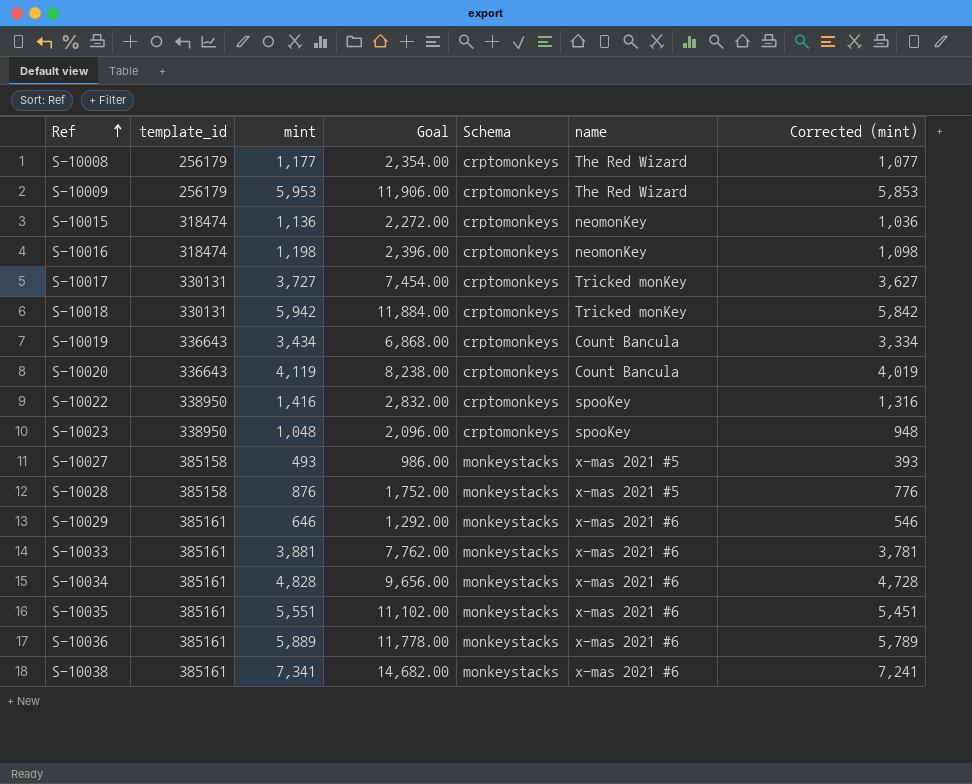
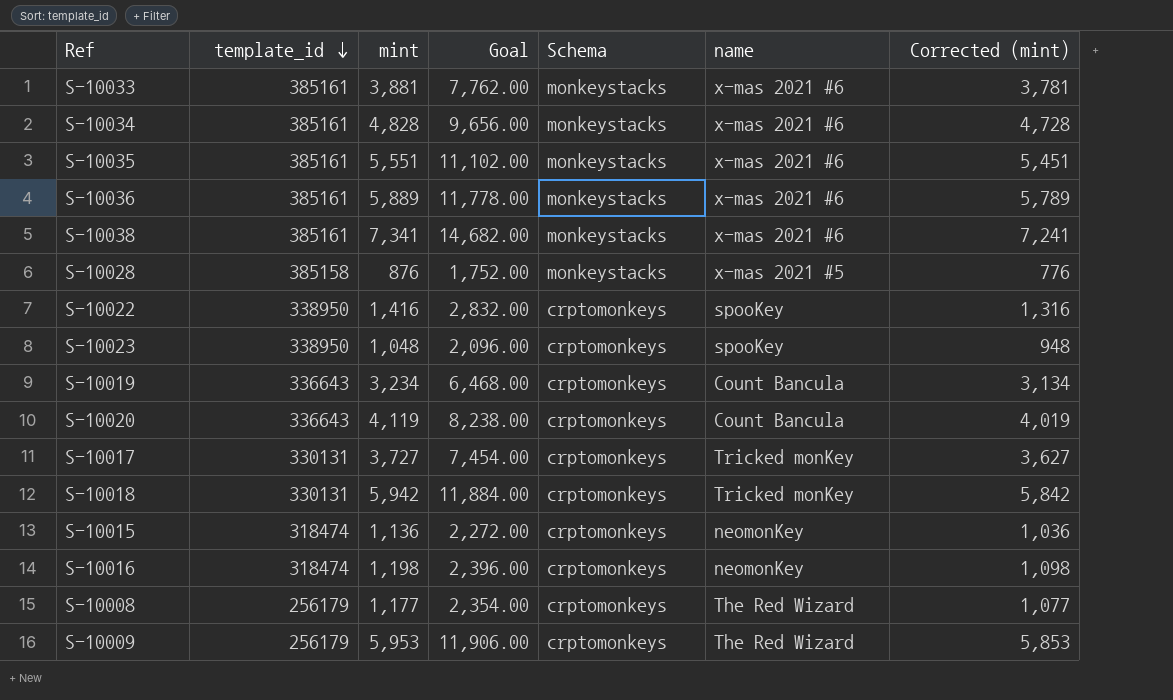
row order: Ref ascending -> template_id descending
row S-10027: 385158 | 493 | 986.00 | monkeystacks | x-mas 2021 #5 | 393 -> none
row S-10029: 385161 | 646 | 1,292.00 | monkeystacks | x-mas 2021 #6 | 546 -> none
S-10019 | mint: 3,434 -> 3,234
S-10019 | Goal: 6,868.00 -> 6,468.00
S-10019 | Corrected (mint): 3,334 -> 3,134

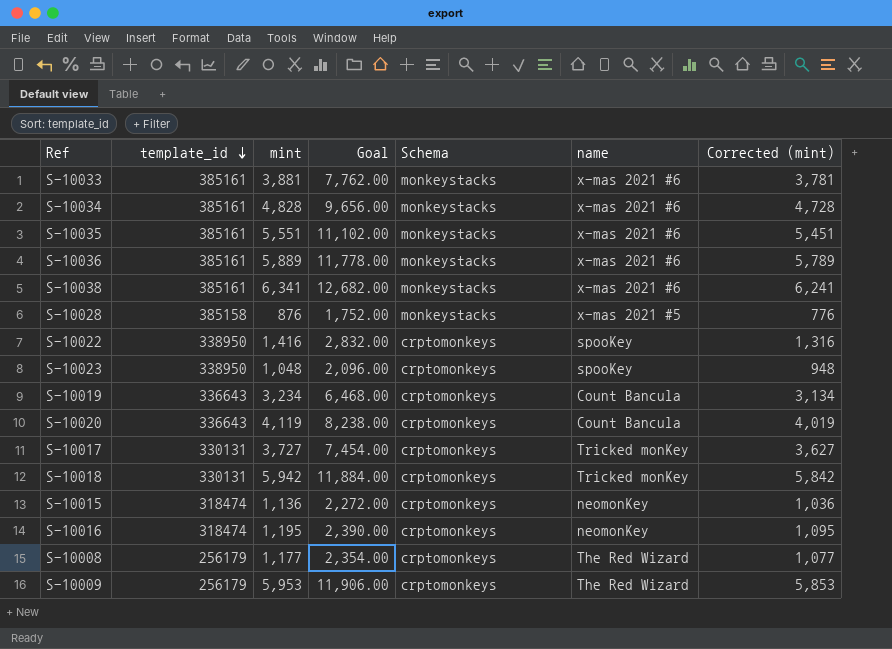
S-10038 | mint: 7,341 -> 6,341
S-10038 | Goal: 14,682.00 -> 12,682.00
S-10038 | Corrected (mint): 7,241 -> 6,241
S-10016 | mint: 1,198 -> 1,195
S-10016 | Goal: 2,396.00 -> 2,390.00
S-10016 | Corrected (mint): 1,098 -> 1,095

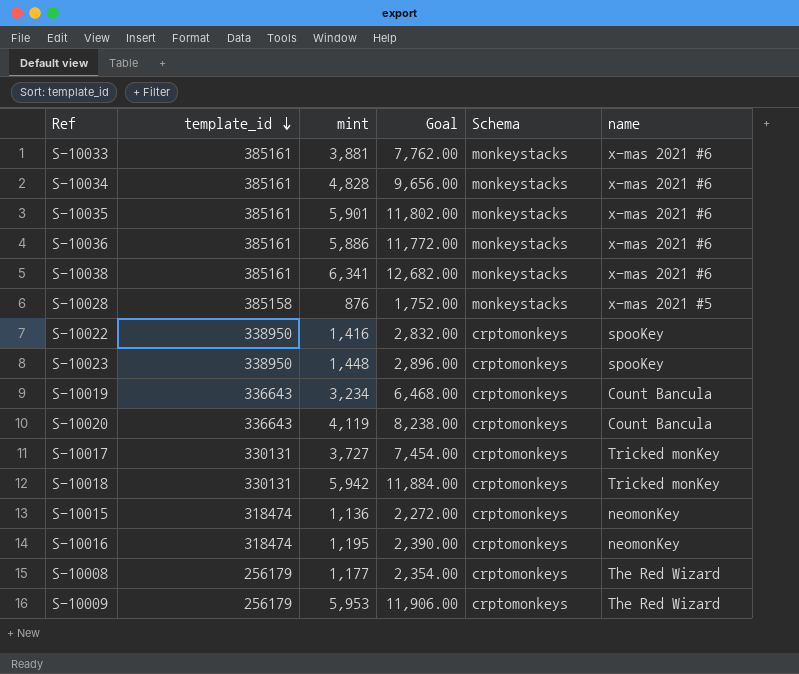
column Corrected (mint) | formula: [mint] - 100 -> none
S-10035 | mint: 5,551 -> 5,901
S-10035 | Goal: 11,102.00 -> 11,802.00
S-10036 | mint: 5,889 -> 5,886
S-10036 | Goal: 11,778.00 -> 11,772.00
S-10023 | mint: 1,048 -> 1,448
S-10023 | Goal: 2,096.00 -> 2,896.00

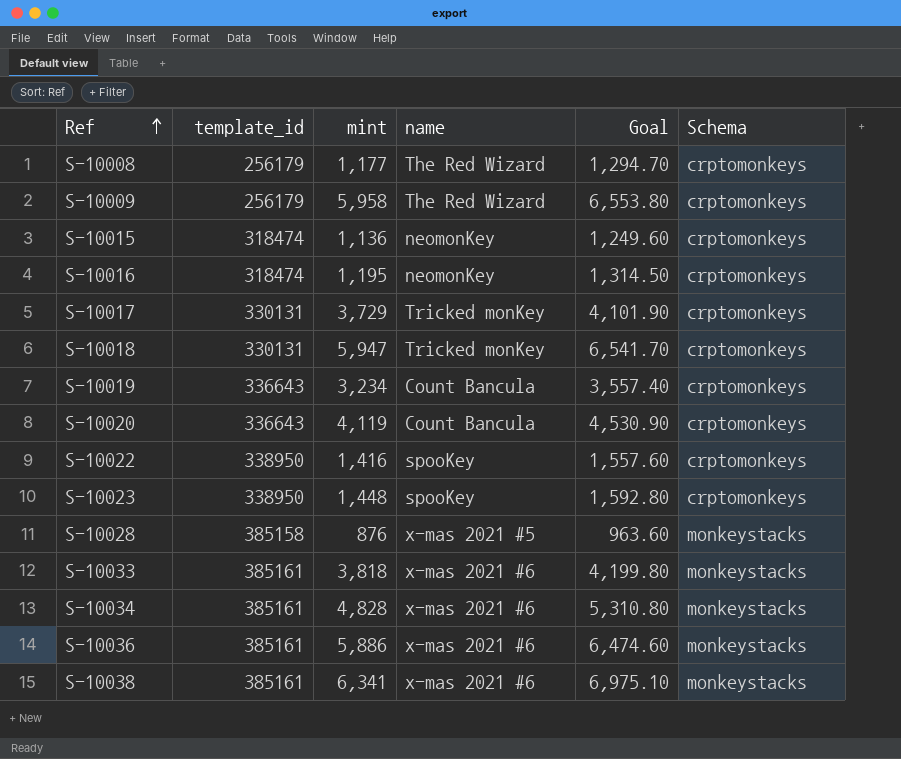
row order: template_id descending -> Ref ascending
column name | position: 6 -> 4
column Goal | formula: [mint] * 2 -> [mint] * 1.1
row S-10035: 385161 | 5,901 | 11,802.00 | monkeystacks | x-mas 2021 #6 -> none
S-10009 | mint: 5,953 -> 5,958
S-10017 | mint: 3,727 -> 3,729
S-10018 | mint: 5,942 -> 5,947
S-10033 | mint: 3,881 -> 3,818

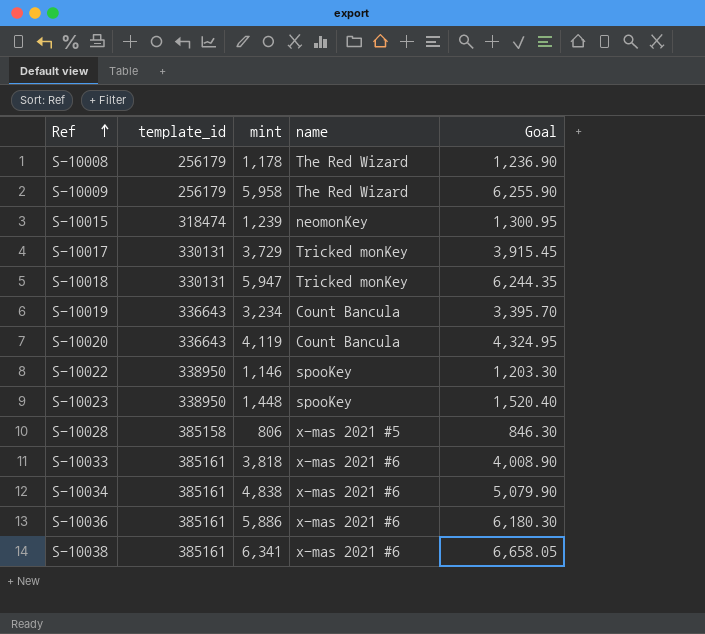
column Schema | position: 6 -> none
column Goal | formula: [mint] * 1.1 -> [mint] * 1.05
row S-10016: 318474 | 1,195 | neomonKey | 1,314.50 | crptomonkeys -> none
S-10008 | mint: 1,177 -> 1,178
S-10015 | mint: 1,136 -> 1,239
S-10022 | mint: 1,416 -> 1,146
S-10028 | mint: 876 -> 806
S-10034 | mint: 4,828 -> 4,838

